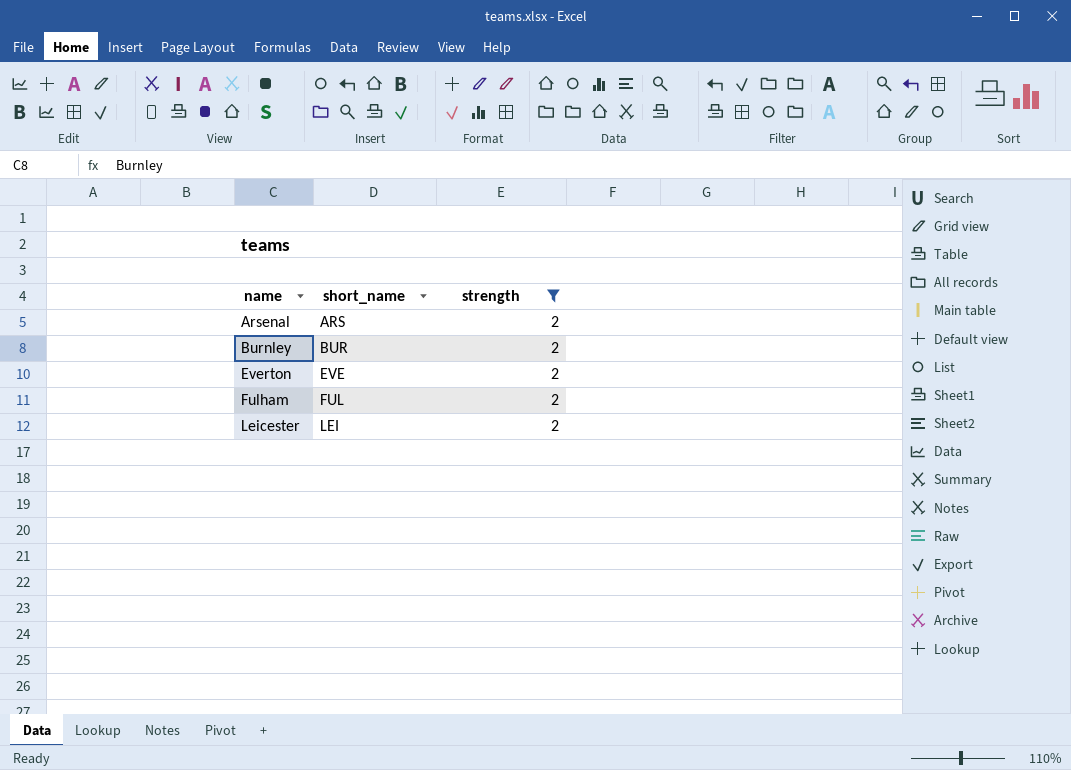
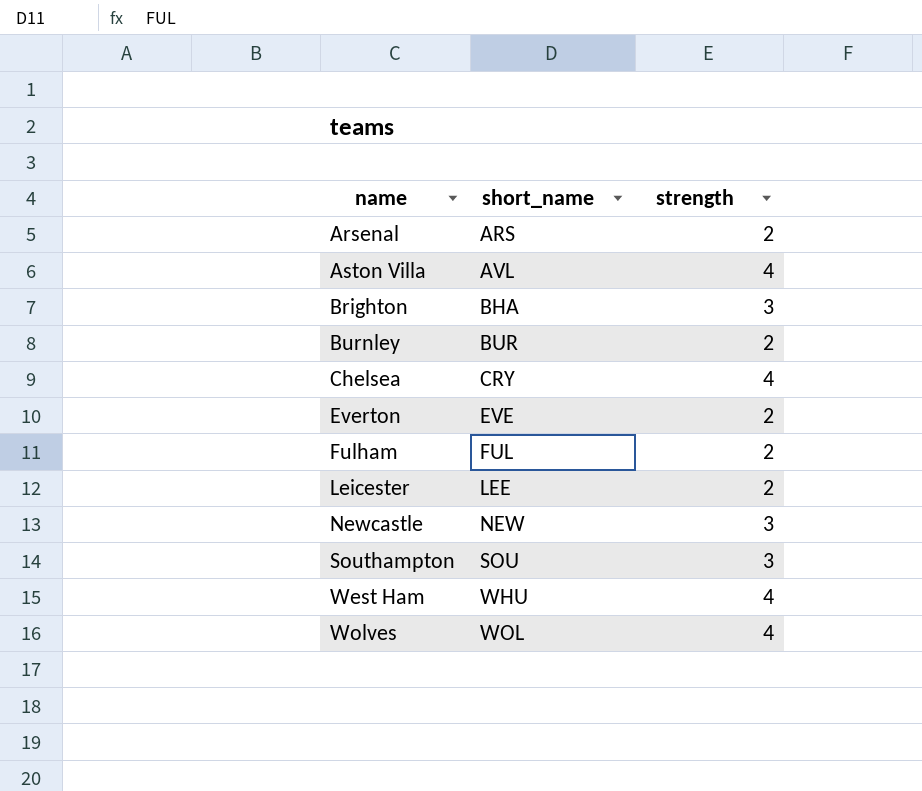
filter: strength = 2 -> none
Leicester | short_name: LEI -> LEE

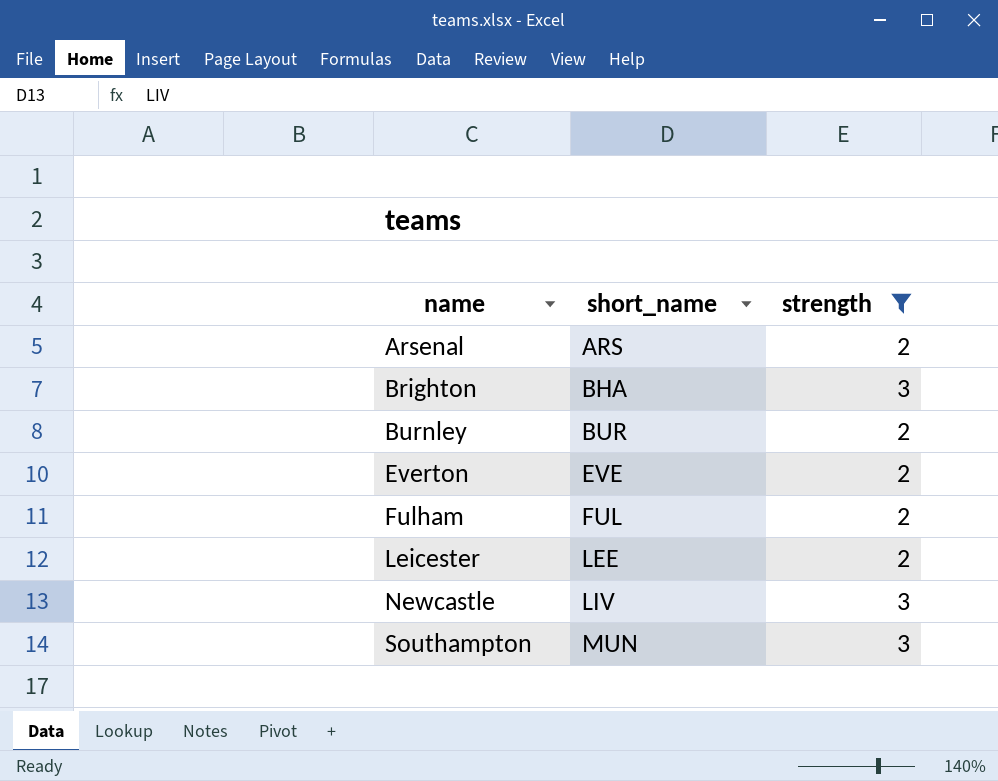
filter: none -> strength != 4
Newcastle | short_name: NEW -> LIV
Southampton | short_name: SOU -> MUN

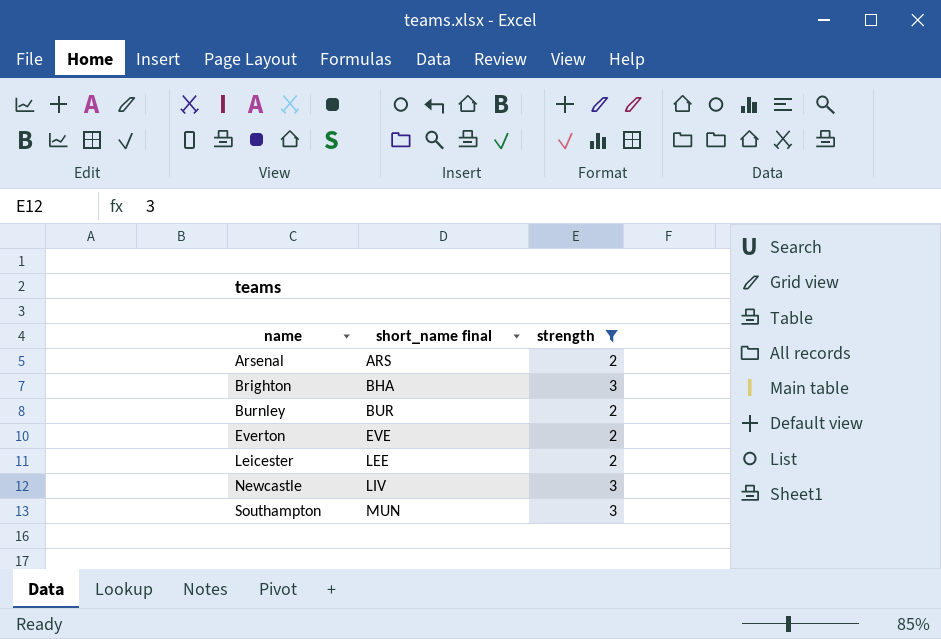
column name: short_name -> short_name final
row Fulham: FUL | 2 -> none

